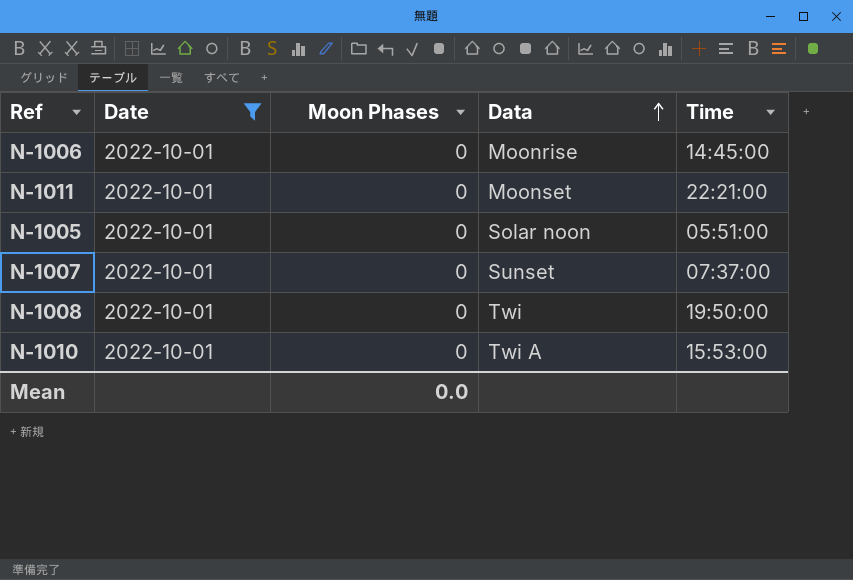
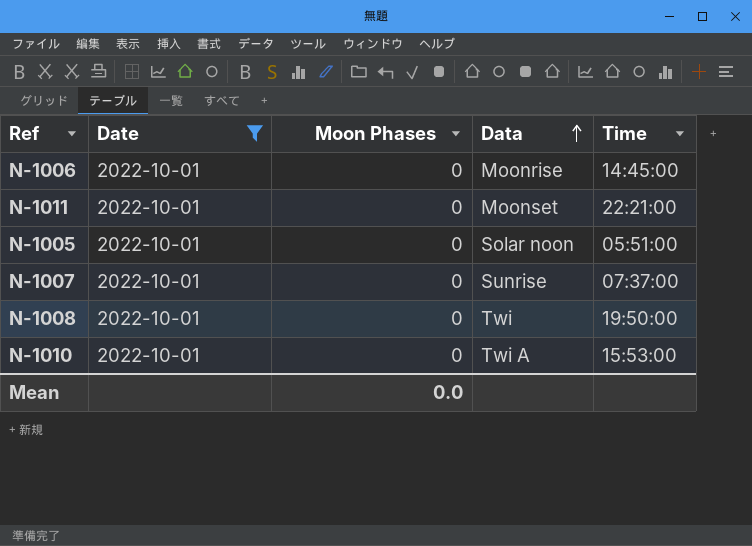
N-1007 | Data: Sunset -> Sunrise

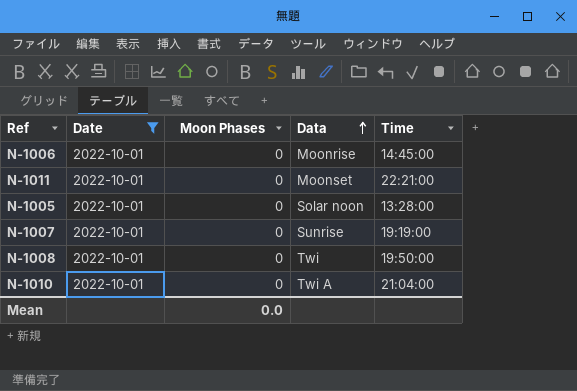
N-1005 | Time: 05:51:00 -> 13:28:00
N-1007 | Time: 07:37:00 -> 19:19:00
N-1010 | Time: 15:53:00 -> 21:04:00

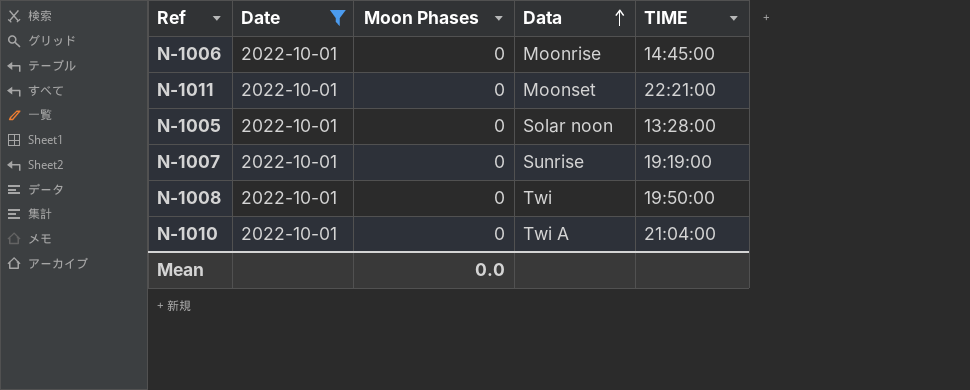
column name: Time -> TIME

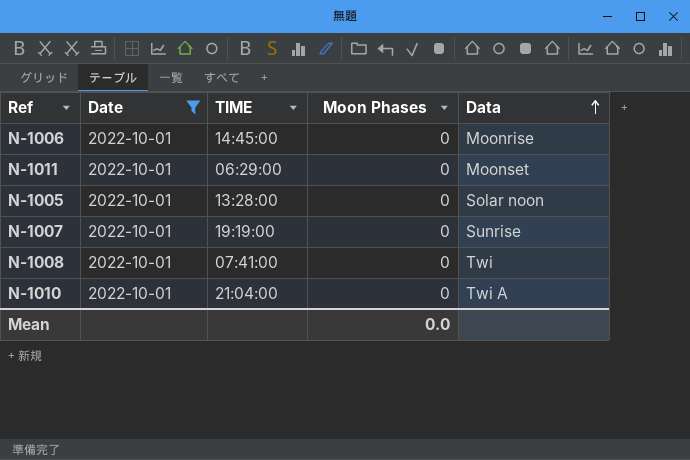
column TIME | position: 5 -> 3
N-1011 | TIME: 22:21:00 -> 06:29:00
N-1008 | TIME: 19:50:00 -> 07:41:00

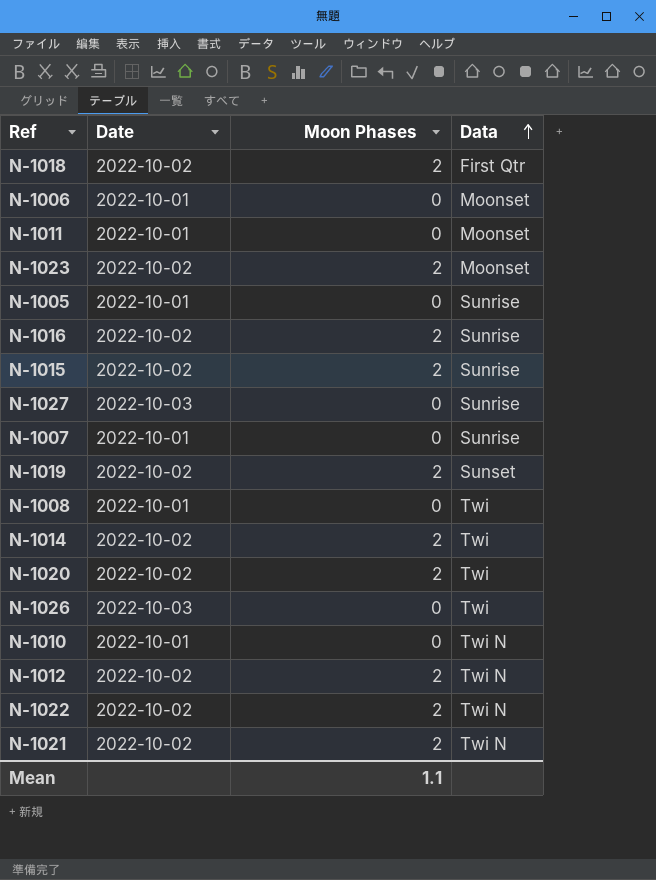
filter: Date = 2022-10-01 -> none
column TIME | position: 3 -> none
N-1006 | Data: Moonrise -> Moonset
N-1005 | Data: Solar noon -> Sunrise
N-1010 | Data: Twi A -> Twi N
Mean | Moon Phases: 0.0 -> 1.1

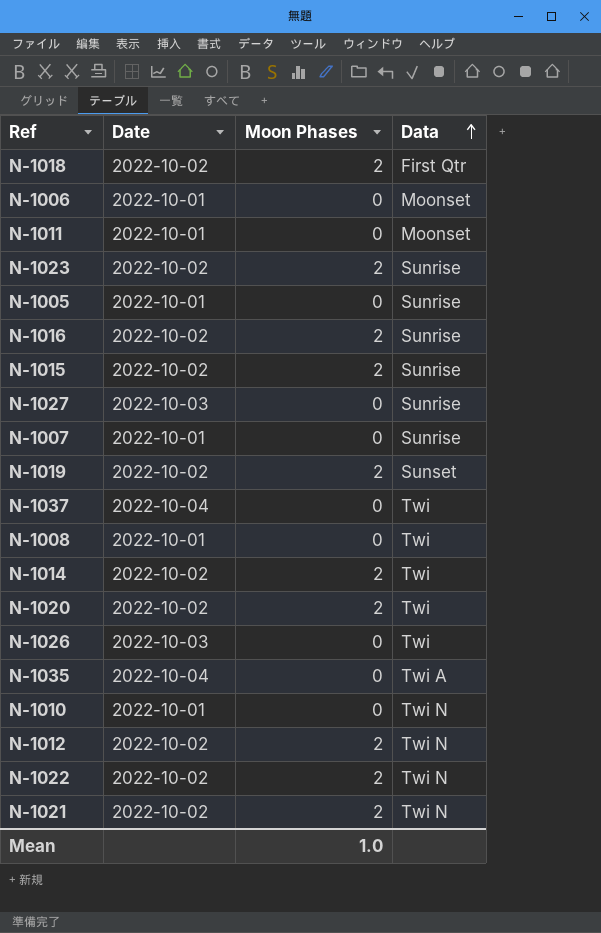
N-1023 | Data: Moonset -> Sunrise
row N-1037: none -> 2022-10-04 | 0 | Twi
row N-1035: none -> 2022-10-04 | 0 | Twi A
Mean | Moon Phases: 1.1 -> 1.0

